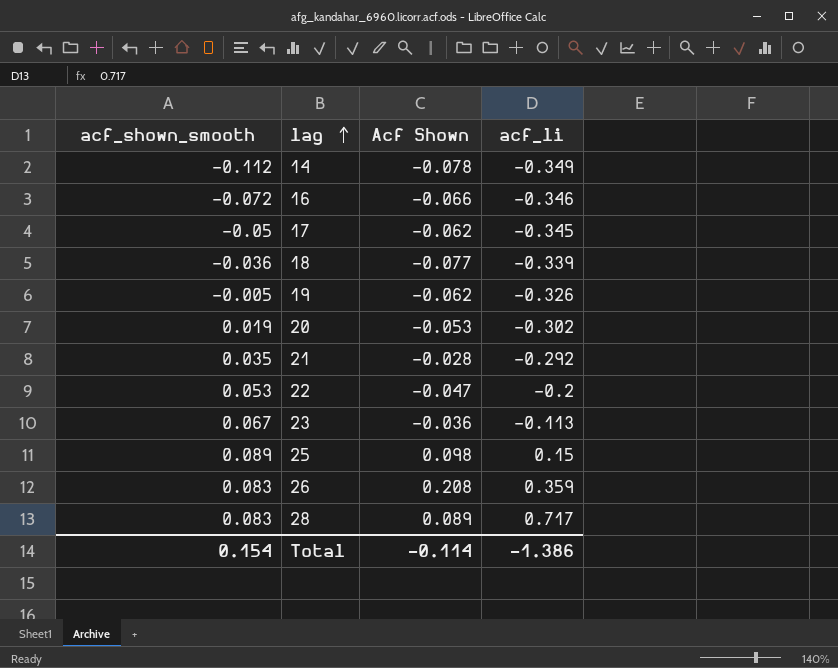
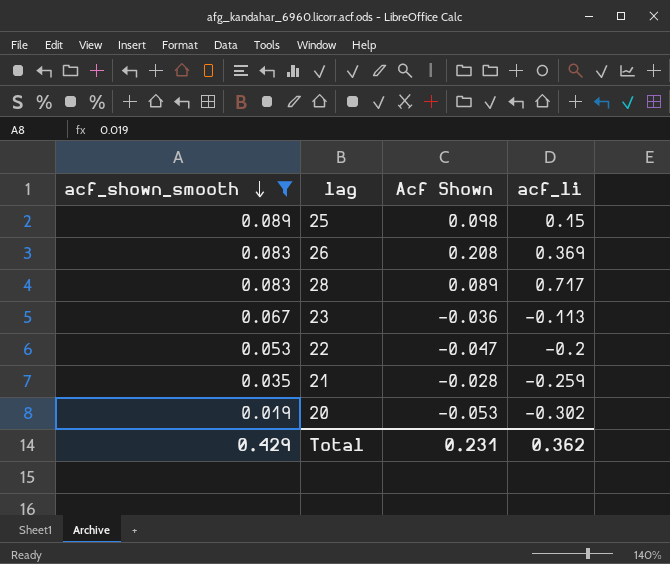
filter: none -> acf_shown_smooth >= 0.019
row order: lag ascending -> acf_shown_smooth descending
26 | acf_li: 0.359 -> 0.369
21 | acf_li: -0.292 -> -0.259
Total | acf_shown_smooth: 0.154 -> 0.429
Total | Acf Shown: -0.114 -> 0.231
Total | acf_li: -1.386 -> 0.362

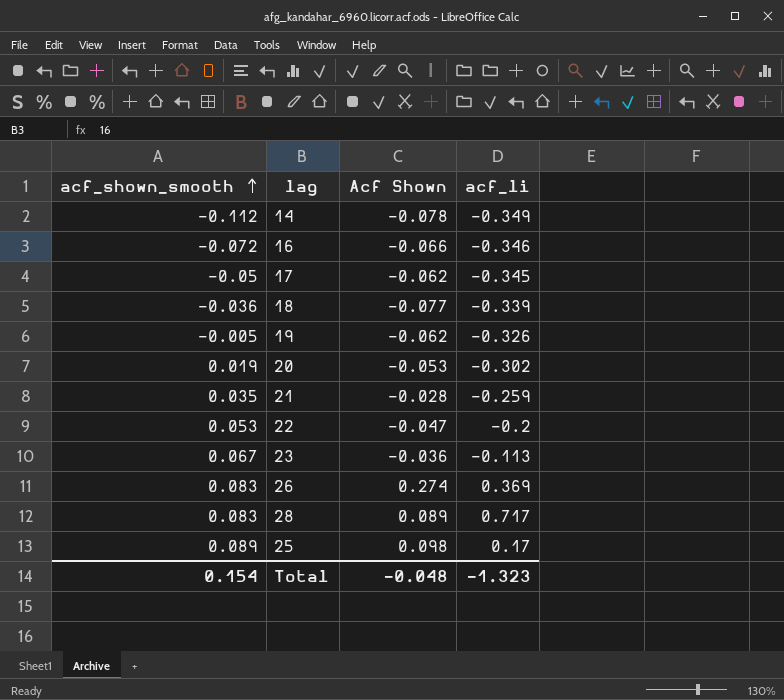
filter: acf_shown_smooth >= 0.019 -> none
row order: acf_shown_smooth descending -> acf_shown_smooth ascending
26 | Acf Shown: 0.208 -> 0.274
25 | acf_li: 0.15 -> 0.17
Total | acf_shown_smooth: 0.429 -> 0.154
Total | Acf Shown: 0.231 -> -0.048
Total | acf_li: 0.362 -> -1.323

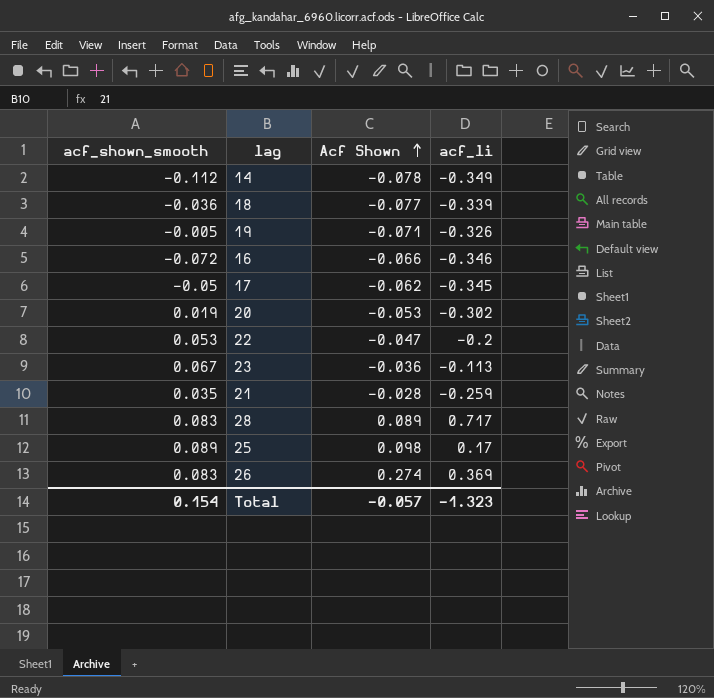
row order: acf_shown_smooth ascending -> Acf Shown ascending
19 | Acf Shown: -0.062 -> -0.071
Total | Acf Shown: -0.048 -> -0.057

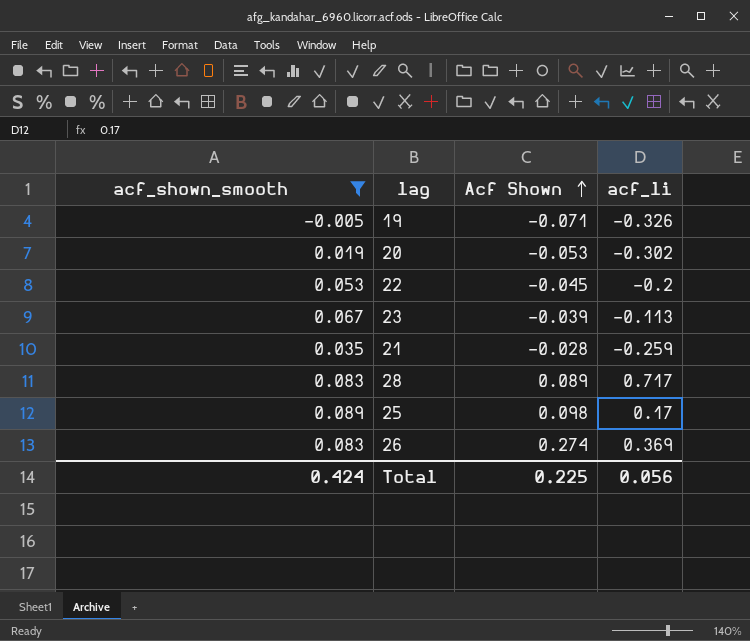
filter: none -> acf_shown_smooth >= -0.005
22 | Acf Shown: -0.047 -> -0.045
23 | Acf Shown: -0.036 -> -0.039
Total | acf_shown_smooth: 0.154 -> 0.424
Total | Acf Shown: -0.057 -> 0.225
Total | acf_li: -1.323 -> 0.056

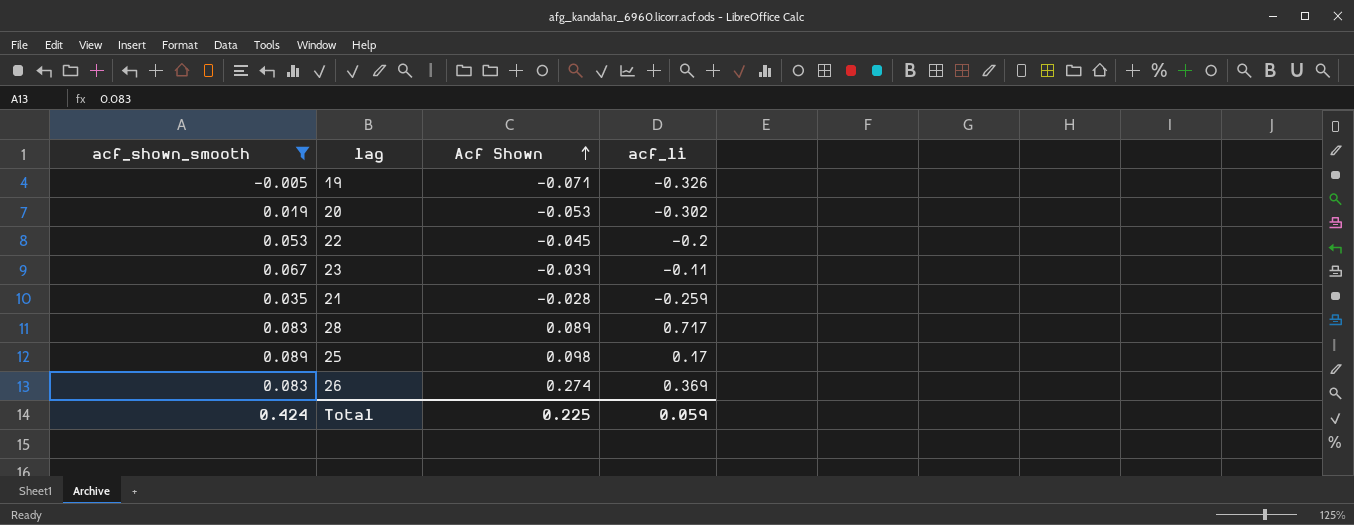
23 | acf_li: -0.113 -> -0.11
Total | acf_li: 0.056 -> 0.059

